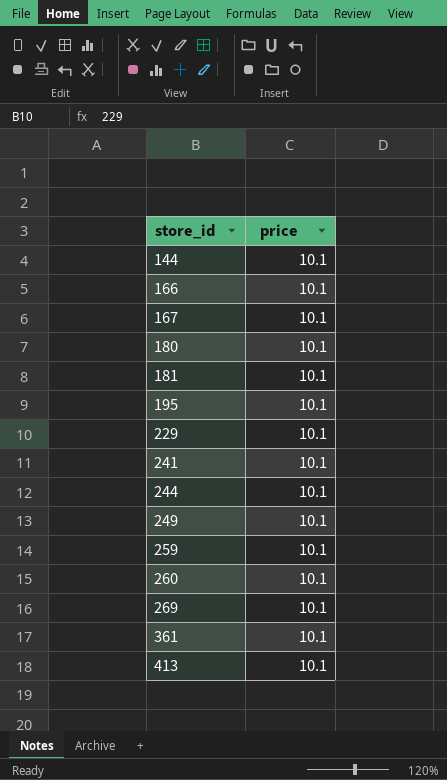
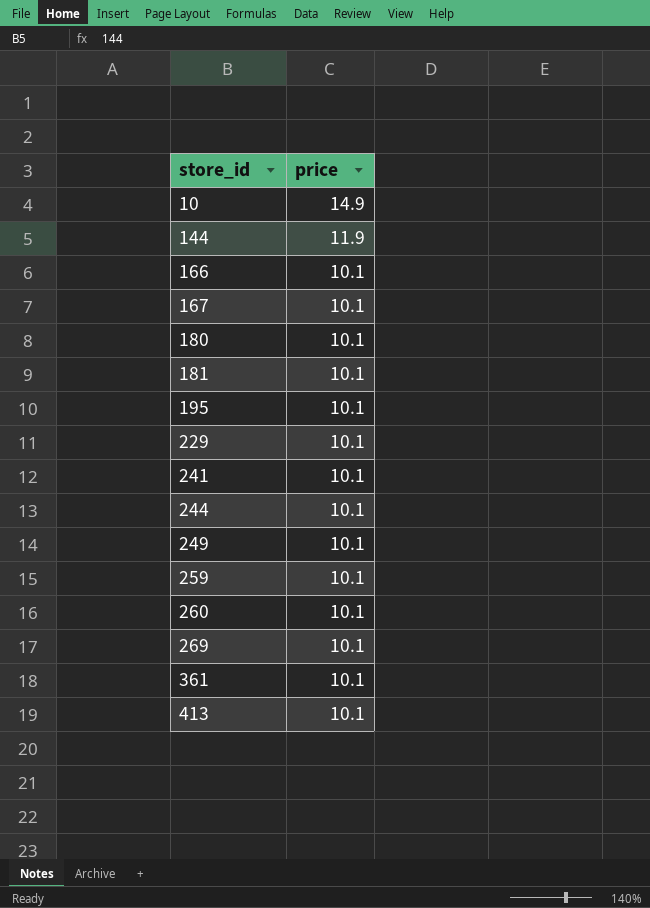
row 10: none -> 14.9
144 | price: 10.1 -> 11.9

